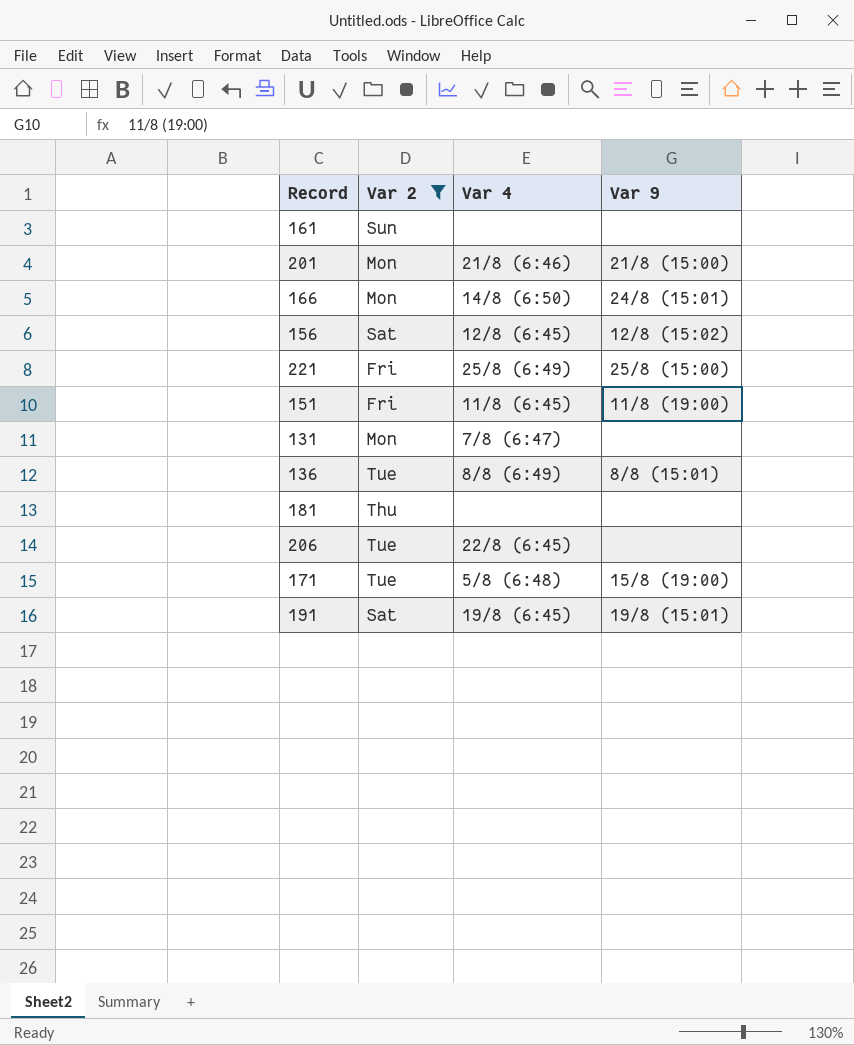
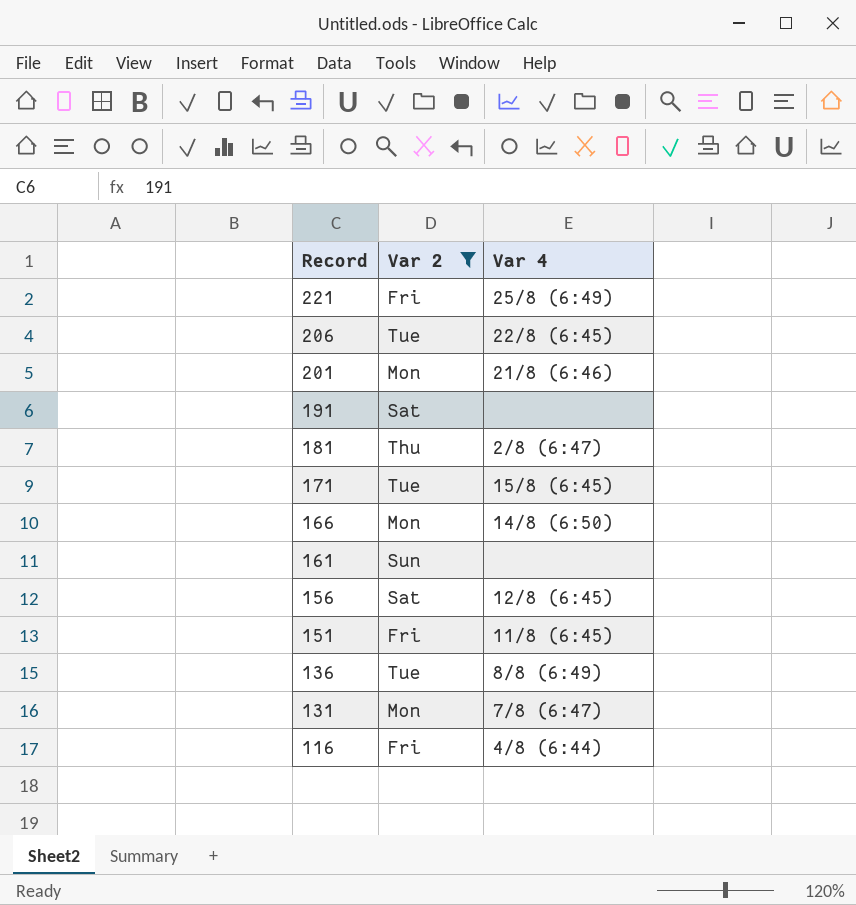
row order: none -> Record descending
column Var 9 | position: 4 -> none
191 | Var 4: 19/8 (6:45) -> none
181 | Var 4: none -> 2/8 (6:47)
171 | Var 4: 5/8 (6:48) -> 15/8 (6:45)
row 116: none -> Fri | 4/8 (6:44)

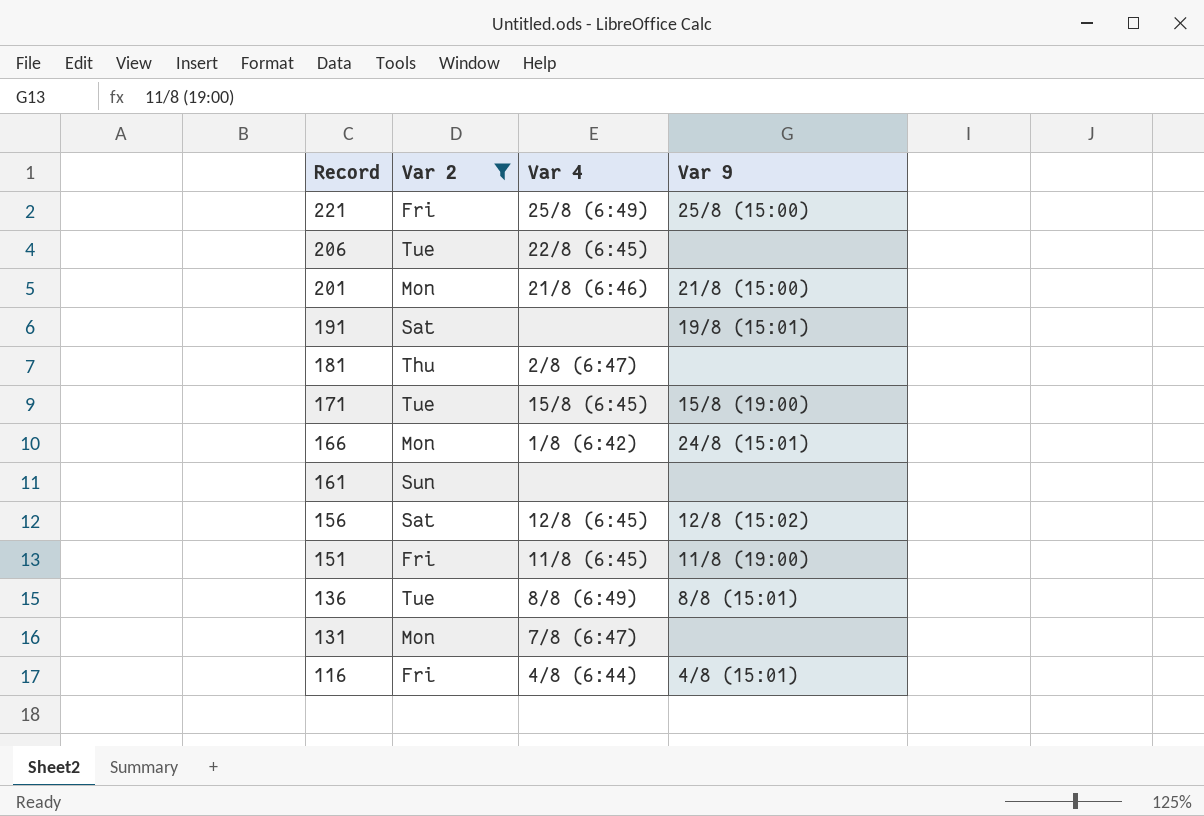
column Var 9 | position: none -> 4
166 | Var 4: 14/8 (6:50) -> 1/8 (6:42)

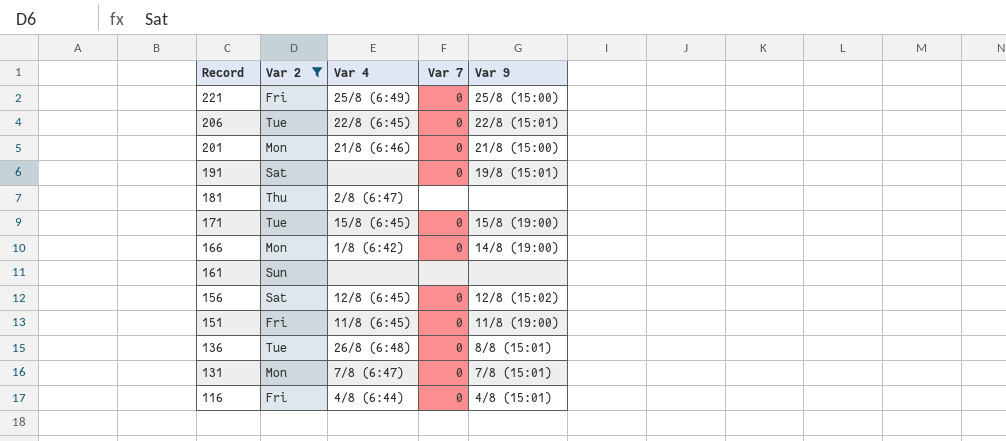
column Var 7 | position: none -> 4
206 | Var 9: none -> 22/8 (15:01)
166 | Var 9: 24/8 (15:01) -> 14/8 (19:00)
136 | Var 4: 8/8 (6:49) -> 26/8 (6:48)
131 | Var 9: none -> 7/8 (15:01)

